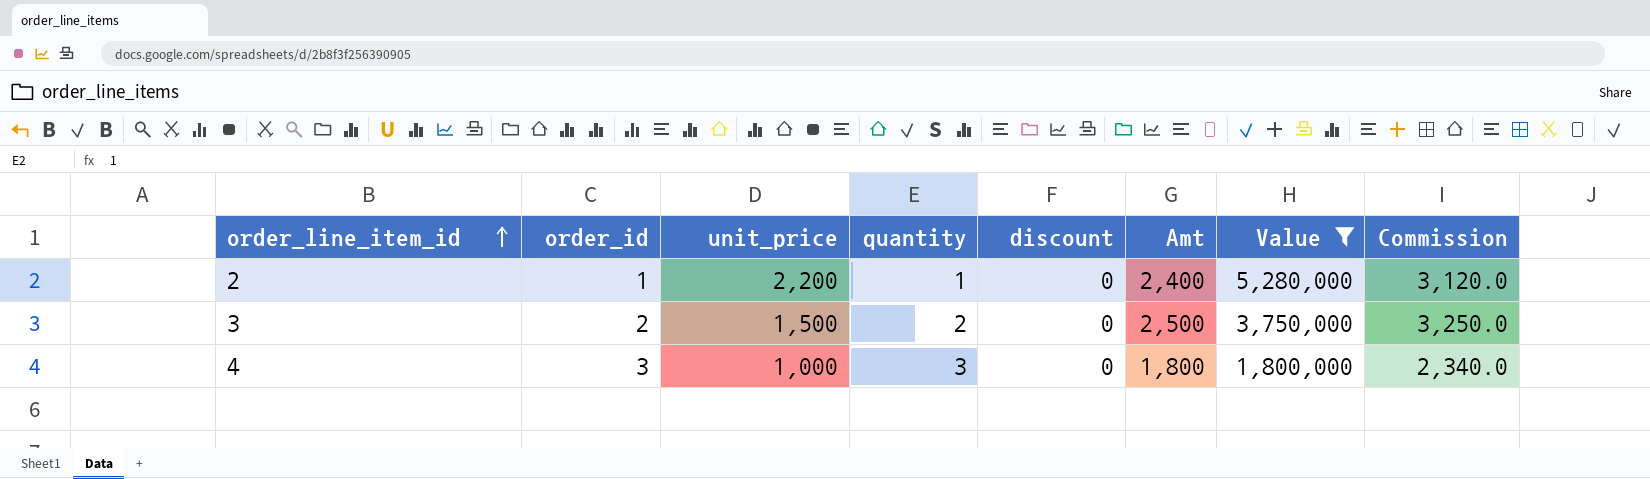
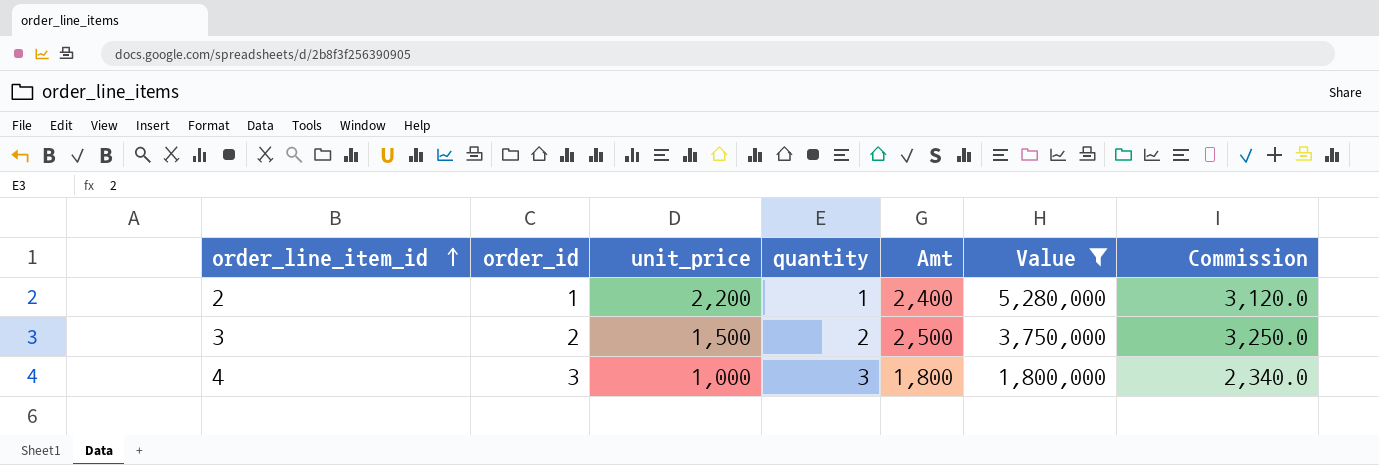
column discount | position: 5 -> none

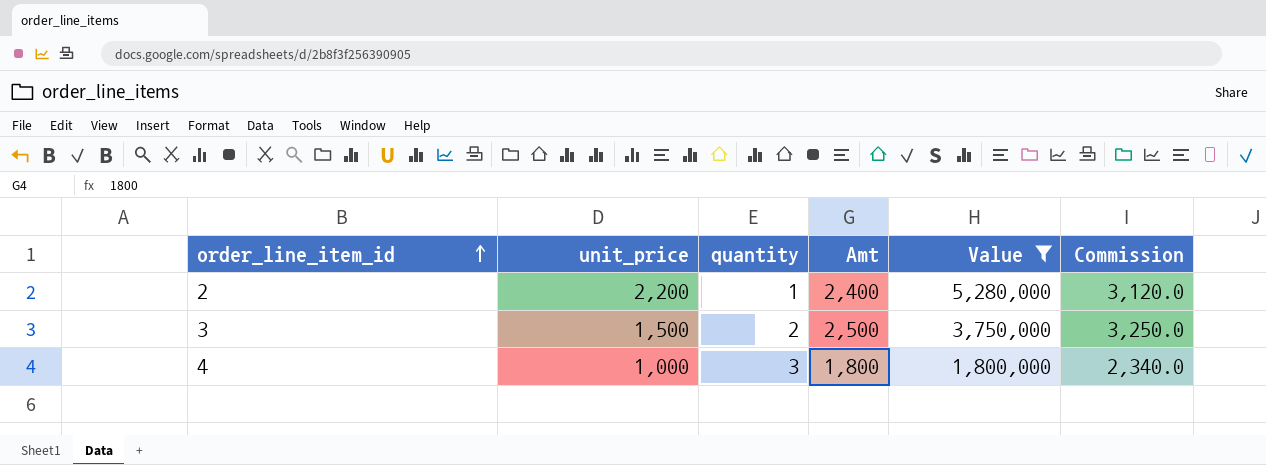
column order_id | position: 2 -> none

